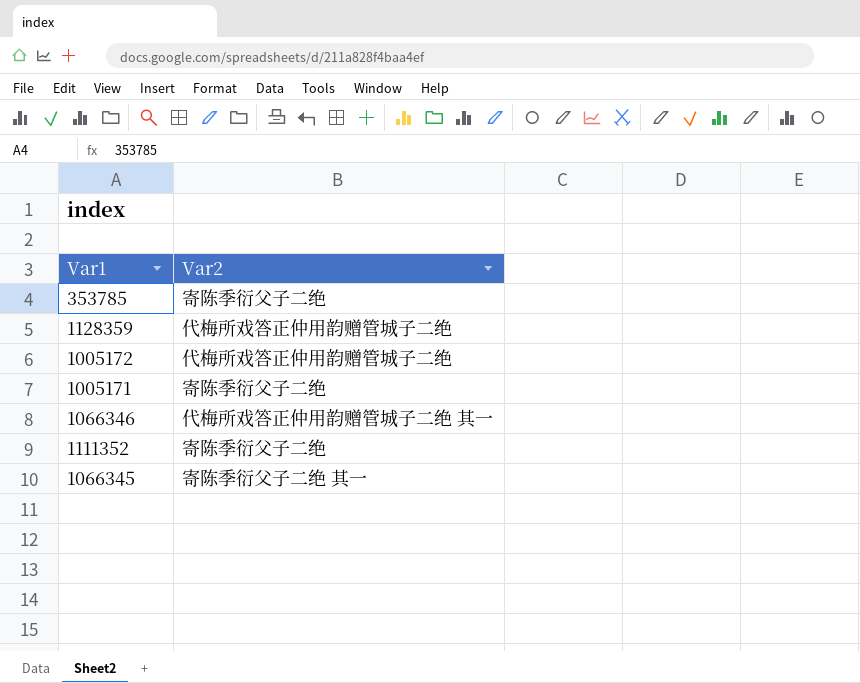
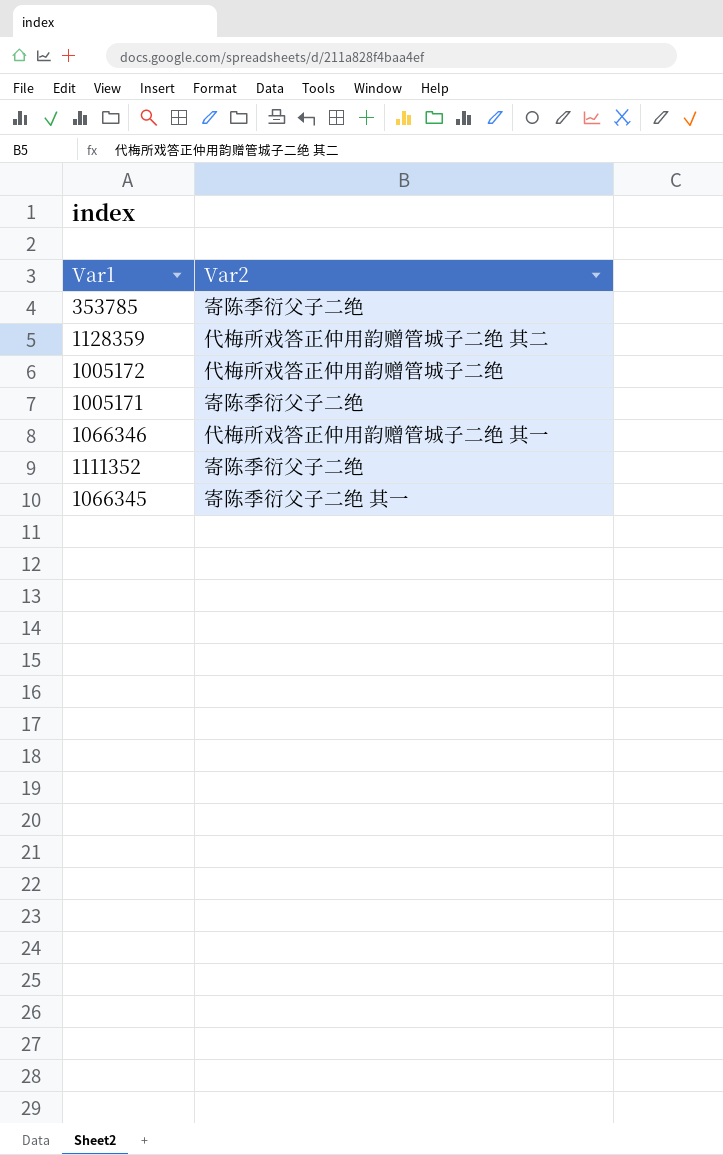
1128359 | Var2: 代梅所戏答正仲用韵赠管城子二绝 -> 代梅所戏答正仲用韵赠管城子二绝 其二

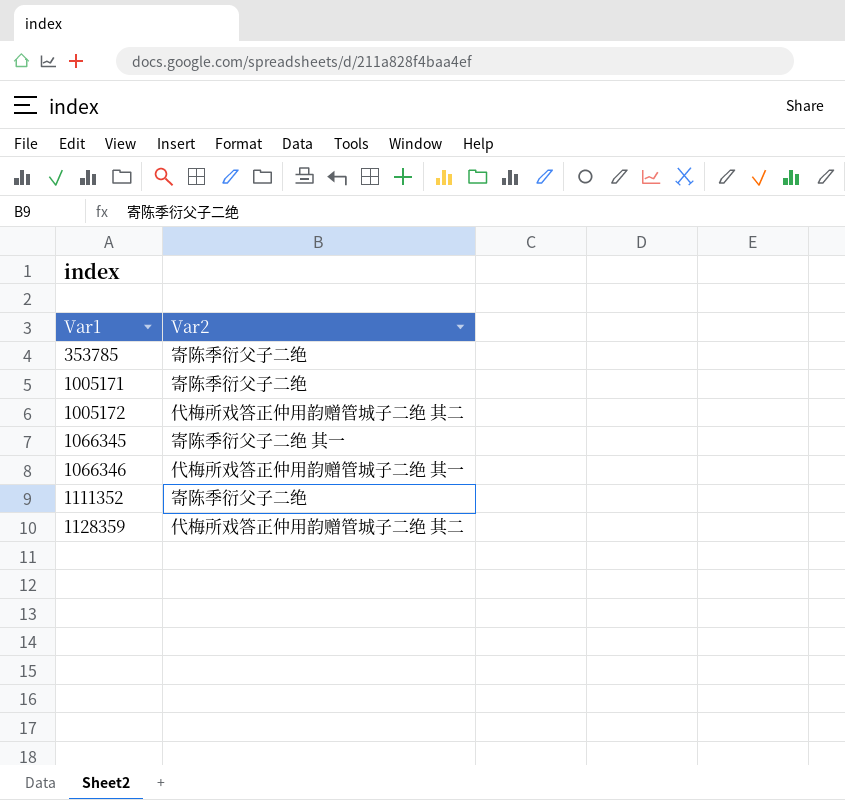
row order: none -> Var1 ascending
1005172 | Var2: 代梅所戏答正仲用韵赠管城子二绝 -> 代梅所戏答正仲用韵赠管城子二绝 其二

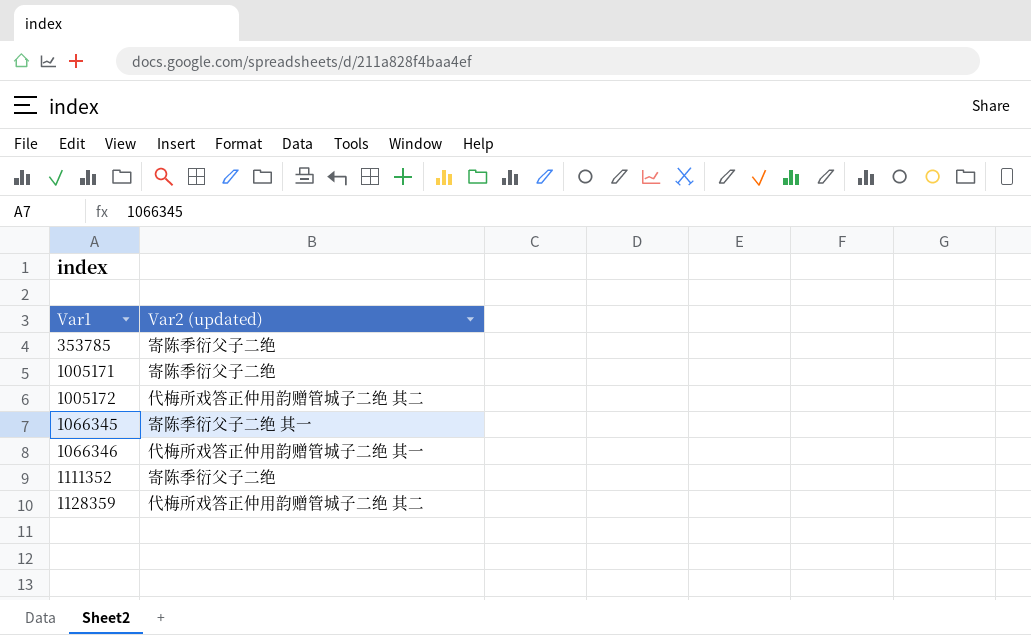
column name: Var2 -> Var2 (updated)

